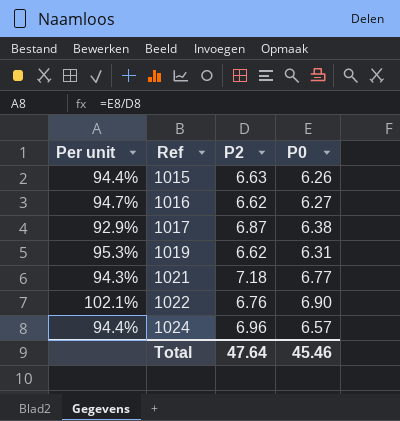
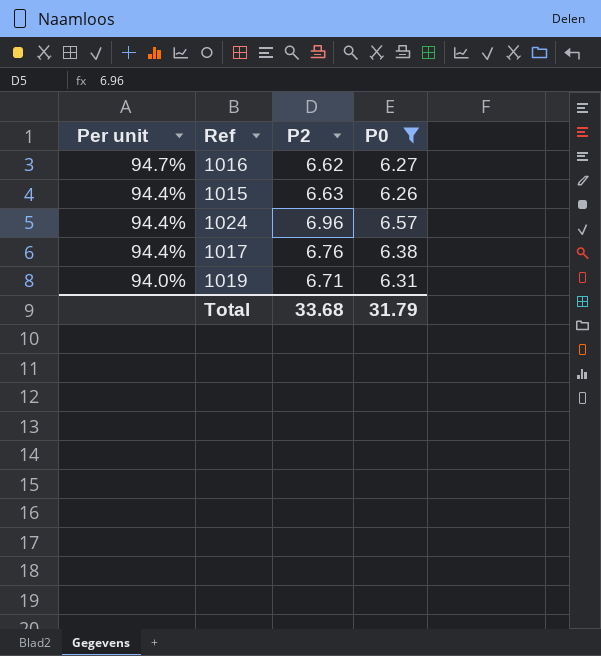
filter: none -> P0 <= 6.57
row order: Ref ascending -> Per unit descending
1017 | Per unit: 92.9% -> 94.4%
1017 | P2: 6.87 -> 6.76
1019 | Per unit: 95.3% -> 94.0%
1019 | P2: 6.62 -> 6.71
Total | P2: 47.64 -> 33.68
Total | P0: 45.46 -> 31.79

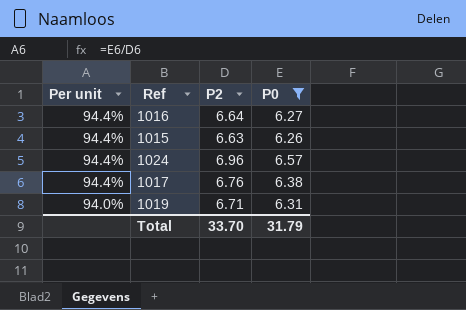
1016 | Per unit: 94.7% -> 94.4%
1016 | P2: 6.62 -> 6.64
Total | P2: 33.68 -> 33.70

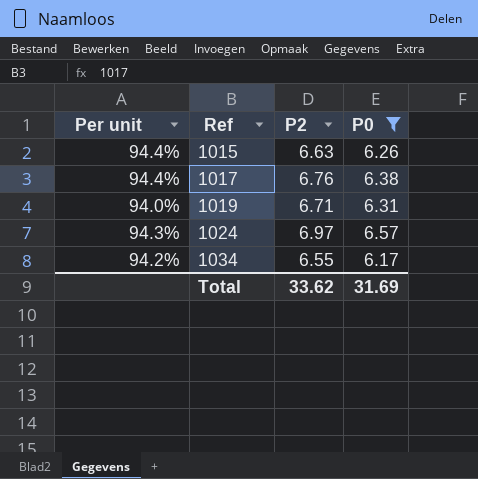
row order: Per unit descending -> Ref ascending
row 1016: 94.4% | 6.64 | 6.27 -> none
1024 | Per unit: 94.4% -> 94.3%
1024 | P2: 6.96 -> 6.97
row 1034: none -> 94.2% | 6.55 | 6.17
Total | P2: 33.70 -> 33.62
Total | P0: 31.79 -> 31.69

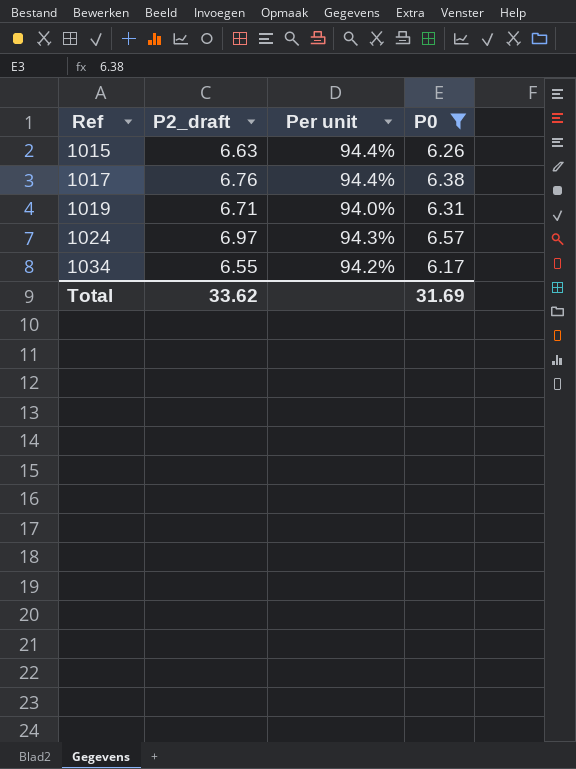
column name: P2 -> P2_draft
column Per unit | position: 1 -> 3

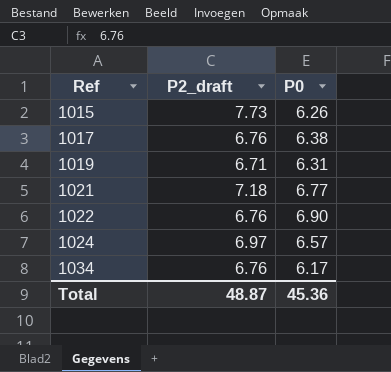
filter: P0 <= 6.57 -> none
column Per unit | formula: [P0] / [P2_draft] -> none
1015 | P2_draft: 6.63 -> 7.73
1034 | P2_draft: 6.55 -> 6.76
Total | P2_draft: 33.62 -> 48.87
Total | P0: 31.69 -> 45.36

